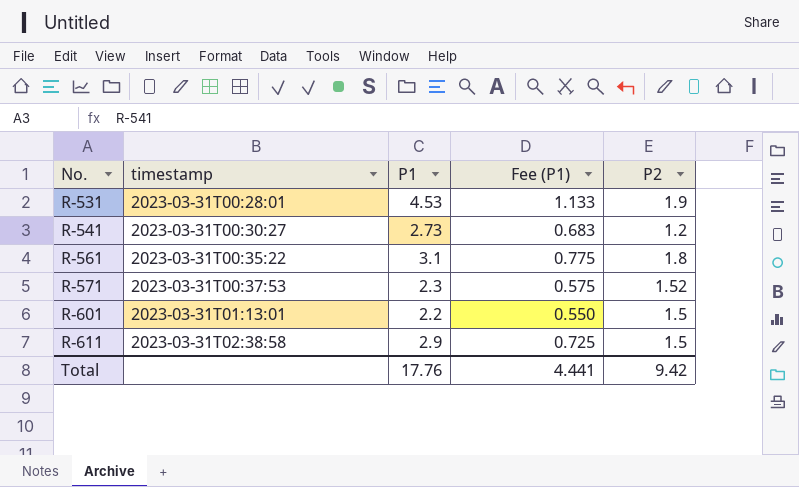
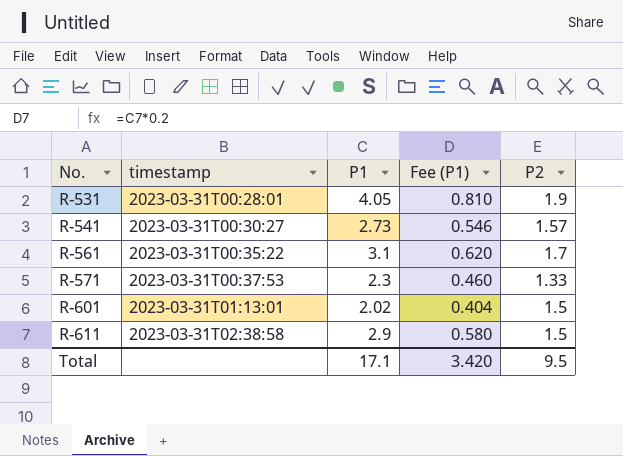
column Fee (P1) | formula: [P1] * 0.25 -> [P1] * 0.2
R-531 | P1: 4.53 -> 4.05
R-541 | P2: 1.2 -> 1.57
R-561 | P2: 1.8 -> 1.7
R-571 | P2: 1.52 -> 1.33
R-601 | P1: 2.2 -> 2.02
Total | P1: 17.76 -> 17.1
Total | Fee (P1): 4.441 -> 3.420
Total | P2: 9.42 -> 9.5

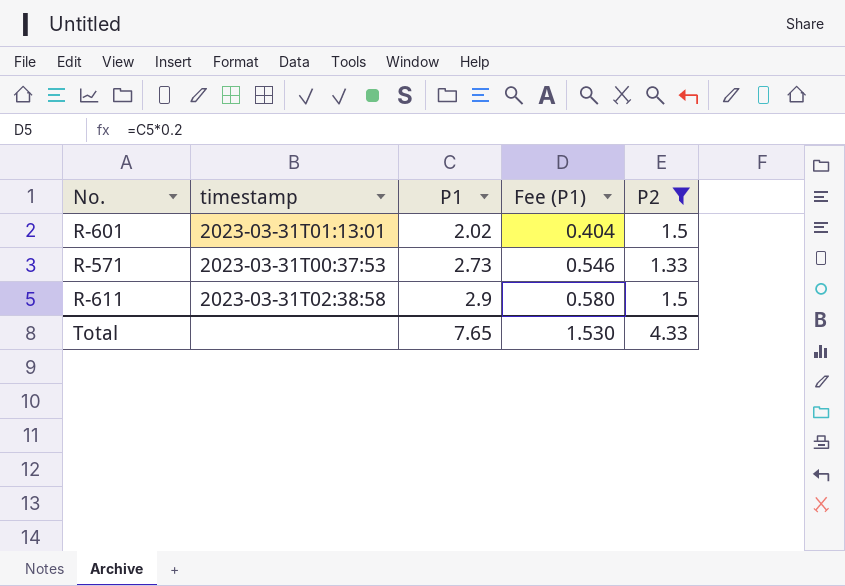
filter: none -> P2 <= 1.5
row order: No. ascending -> P1 ascending
R-571 | P1: 2.3 -> 2.73
R-571 | Fee (P1): 0.460 -> 0.546
Total | P1: 17.1 -> 7.65
Total | Fee (P1): 3.420 -> 1.530
Total | P2: 9.5 -> 4.33

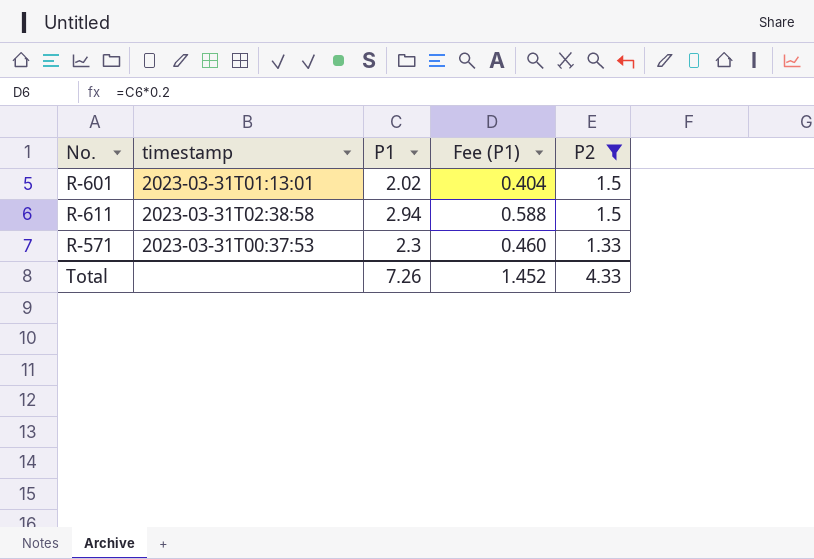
row order: P1 ascending -> P2 descending
R-611 | P1: 2.9 -> 2.94
R-611 | Fee (P1): 0.580 -> 0.588
R-571 | P1: 2.73 -> 2.3
R-571 | Fee (P1): 0.546 -> 0.460
Total | P1: 7.65 -> 7.26
Total | Fee (P1): 1.530 -> 1.452

